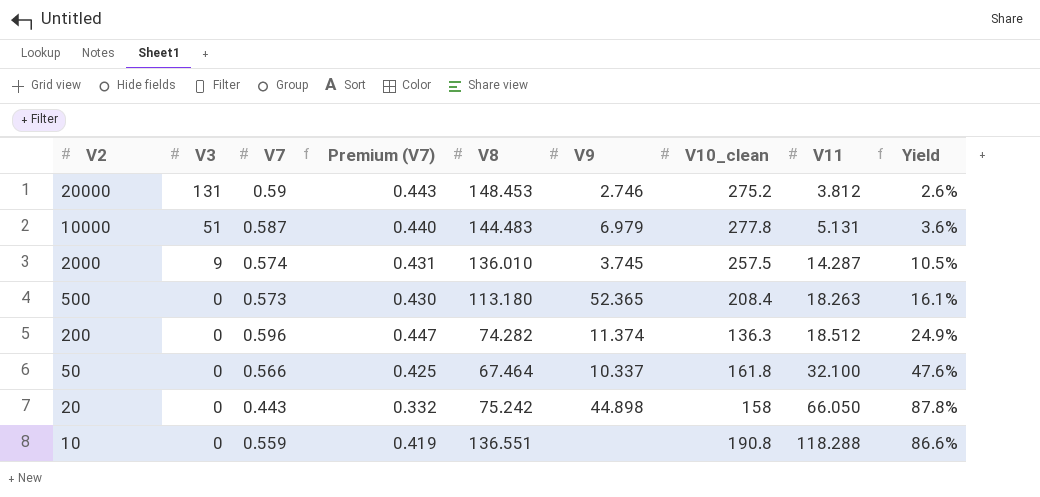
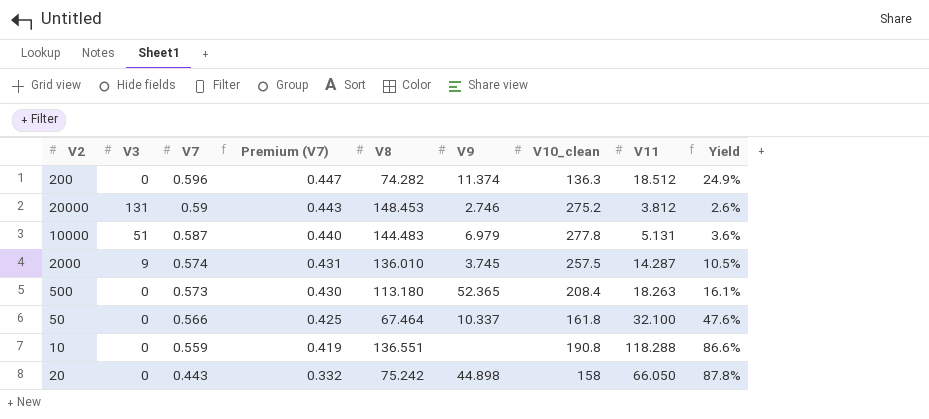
row order: V2 descending -> V7 descending

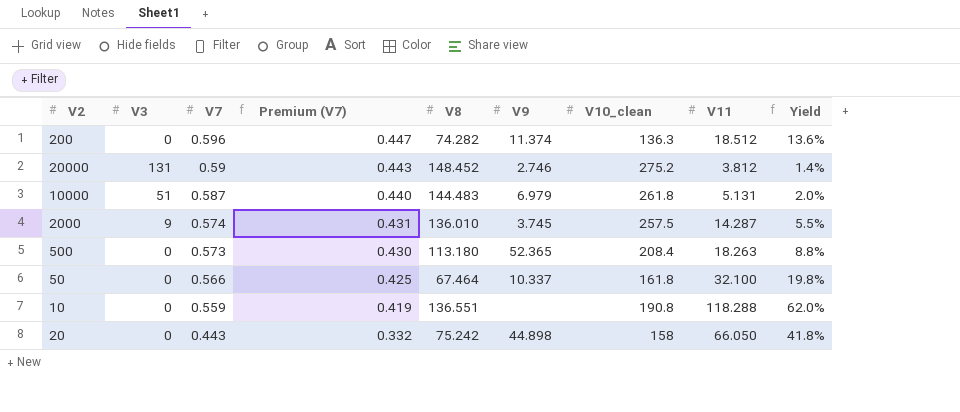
column Yield | formula: [V11] / [V8] -> [V11] / [V10_clean]
20000 | V8: 148.453 -> 148.452
10000 | V10_clean: 277.8 -> 261.8

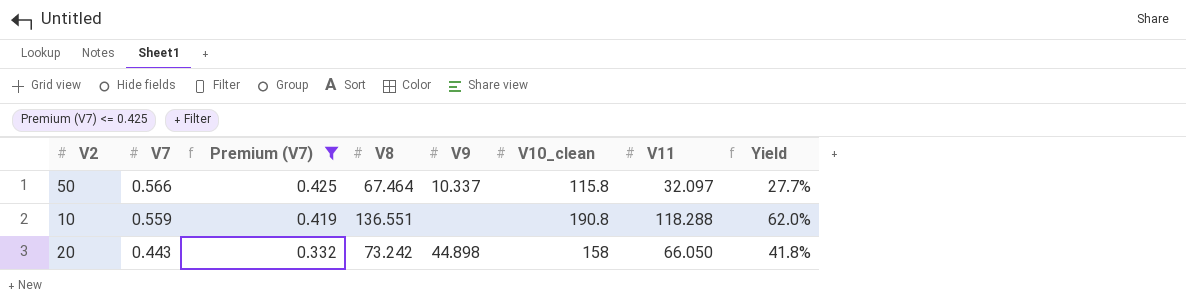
filter: none -> Premium (V7) <= 0.425
column V3 | position: 2 -> none
50 | V10_clean: 161.8 -> 115.8
50 | V11: 32.100 -> 32.097
50 | Yield: 19.8% -> 27.7%
20 | V8: 75.242 -> 73.242

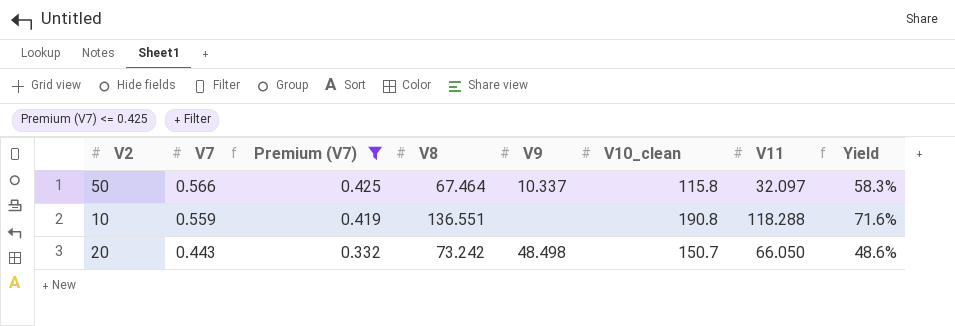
column Yield | formula: [V11] / [V10_clean] -> [V8] / [V10_clean]
20 | V9: 44.898 -> 48.498
20 | V10_clean: 158 -> 150.7

